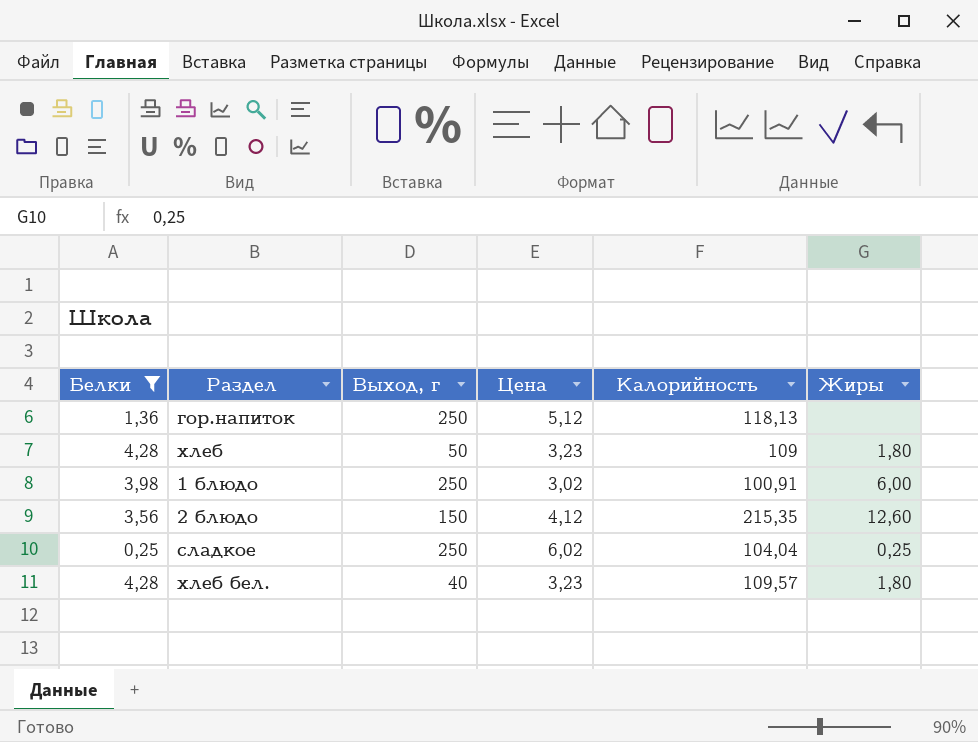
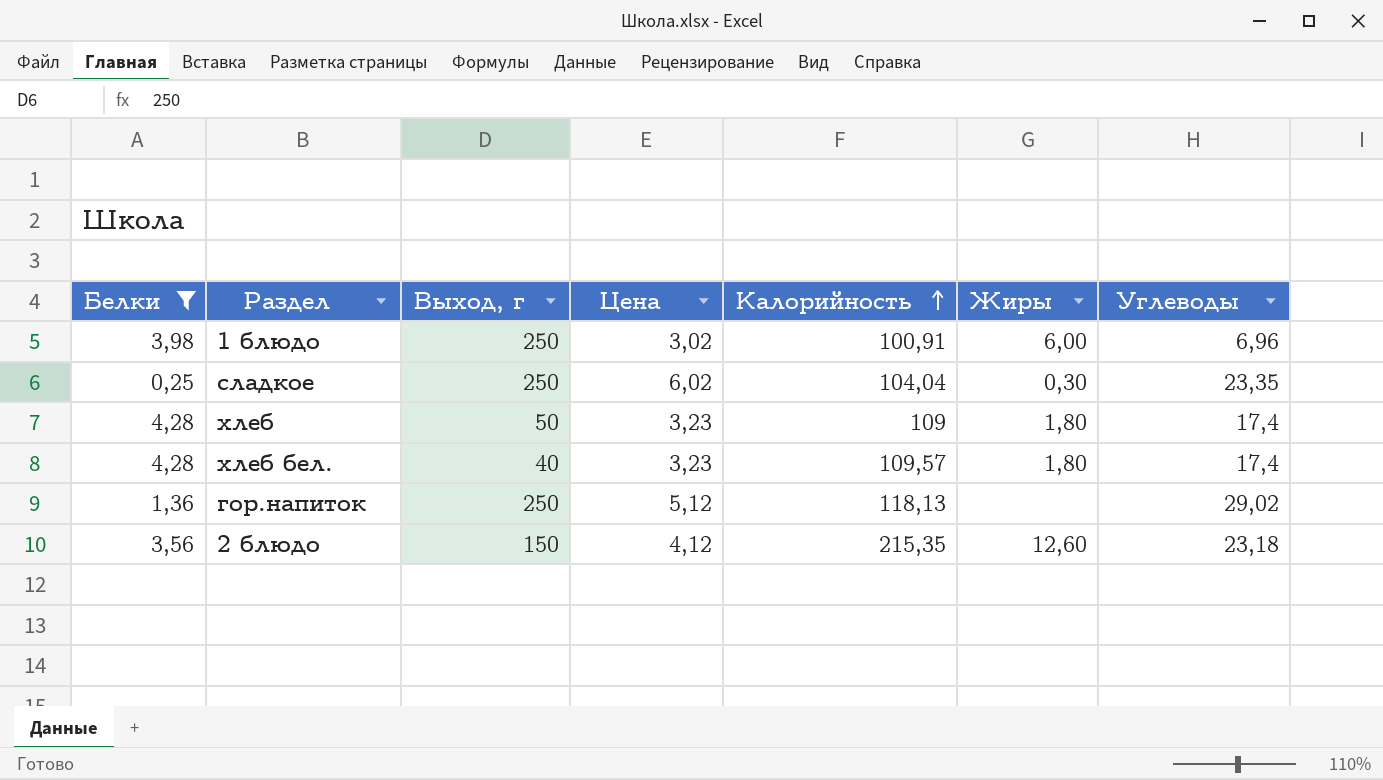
row order: none -> Калорийность ascending
column Углеводы | position: none -> 7
сладкое | Жиры: 0,25 -> 0,30

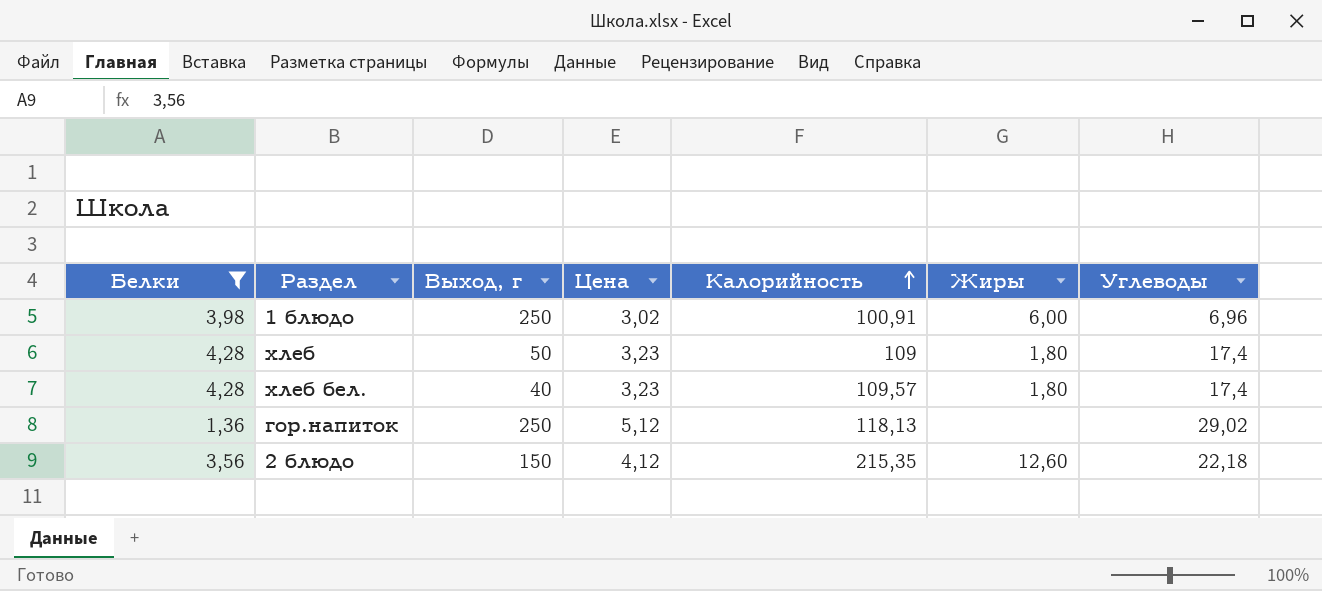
row сладкое: 0,25 | 250 | 6,02 | 104,04 | 0,30 | 23,35 -> none
2 блюдо | Углеводы: 23,18 -> 22,18

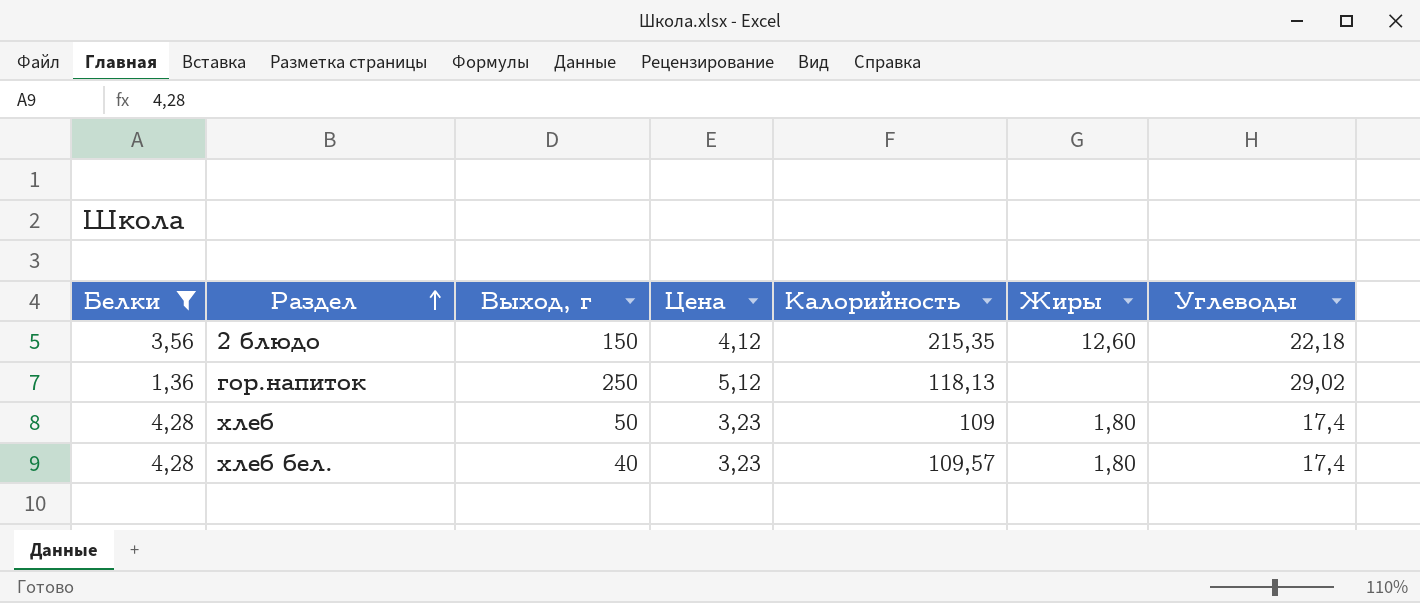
row order: Калорийность ascending -> Раздел ascending
row 1 блюдо: 3,98 | 250 | 3,02 | 100,91 | 6,00 | 6,96 -> none

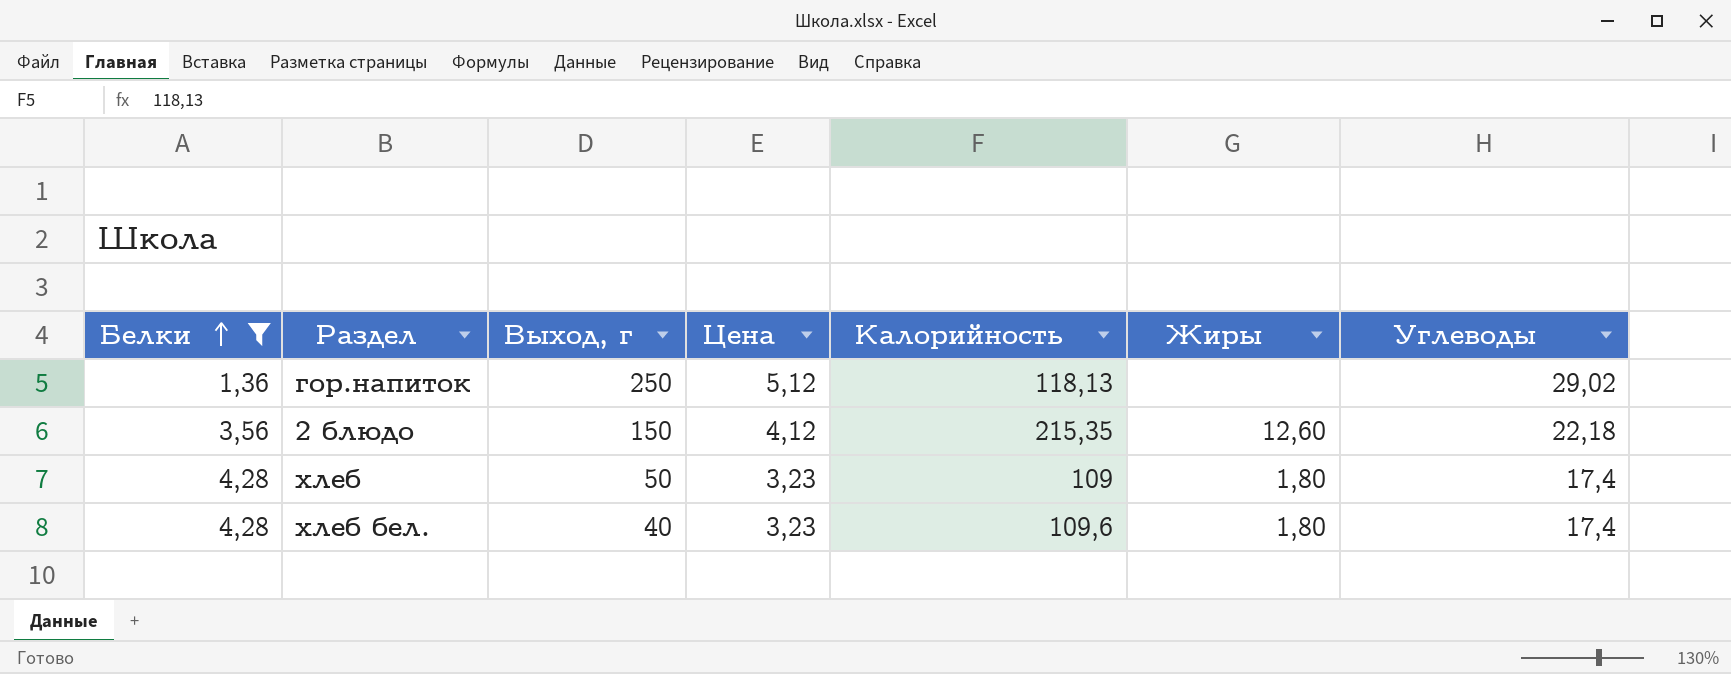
row order: Раздел ascending -> Белки ascending
хлеб бел. | Калорийность: 109,57 -> 109,6

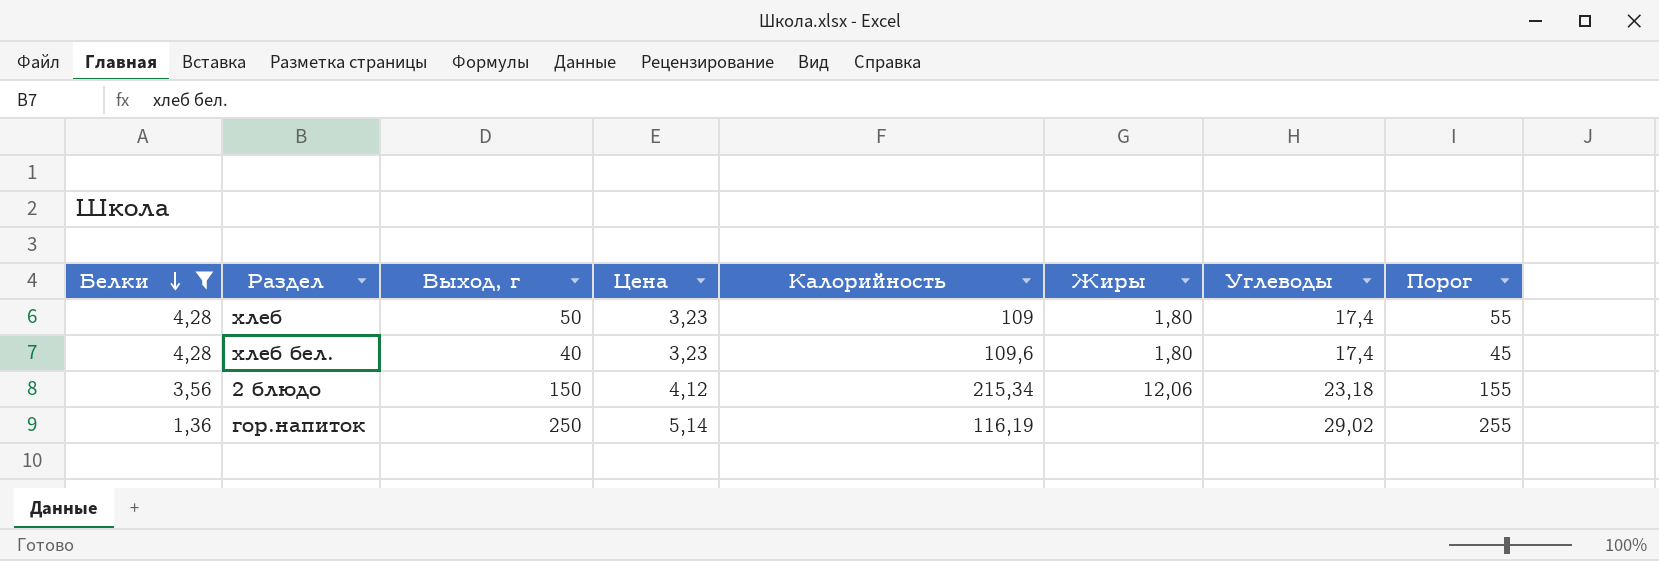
row order: Белки ascending -> Белки descending
column Порог | formula: none -> [Выход, г] + 5
2 блюдо | Калорийность: 215,35 -> 215,34
2 блюдо | Жиры: 12,60 -> 12,06
2 блюдо | Углеводы: 22,18 -> 23,18
гор.напиток | Цена: 5,12 -> 5,14
гор.напиток | Калорийность: 118,13 -> 116,19

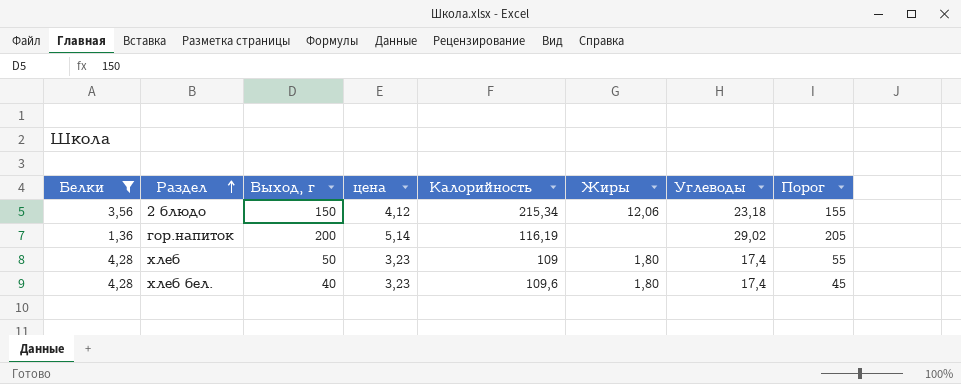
row order: Белки descending -> Раздел ascending
column name: Цена -> цена
гор.напиток | Выход, г: 250 -> 200
гор.напиток | Порог: 255 -> 205

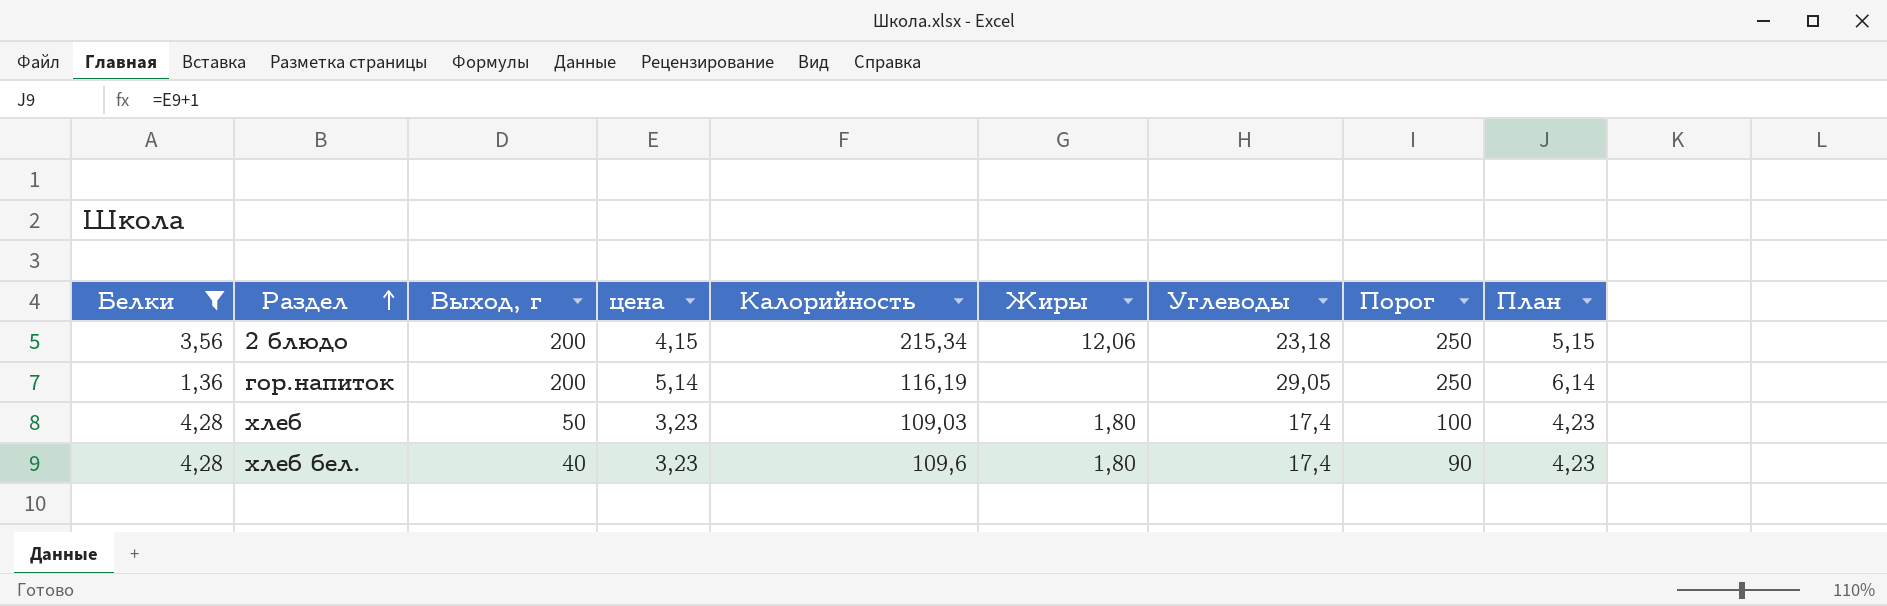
column Порог | formula: [Выход, г] + 5 -> [Выход, г] + 50
column План | formula: none -> [цена] + 1
2 блюдо | Выход, г: 150 -> 200
2 блюдо | цена: 4,12 -> 4,15
гор.напиток | Углеводы: 29,02 -> 29,05
хлеб | Калорийность: 109 -> 109,03

